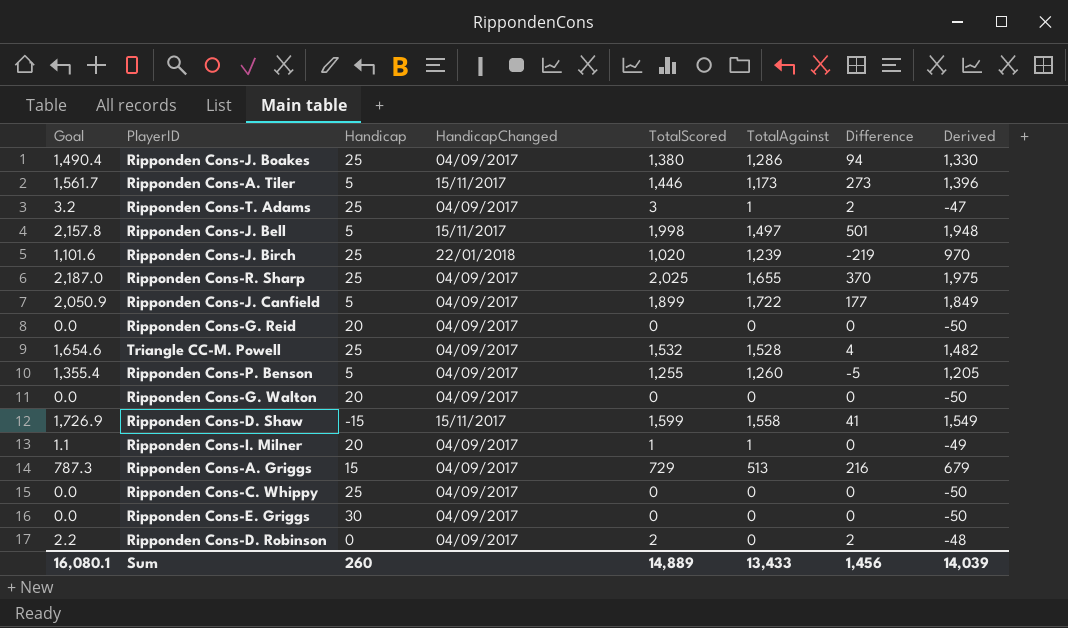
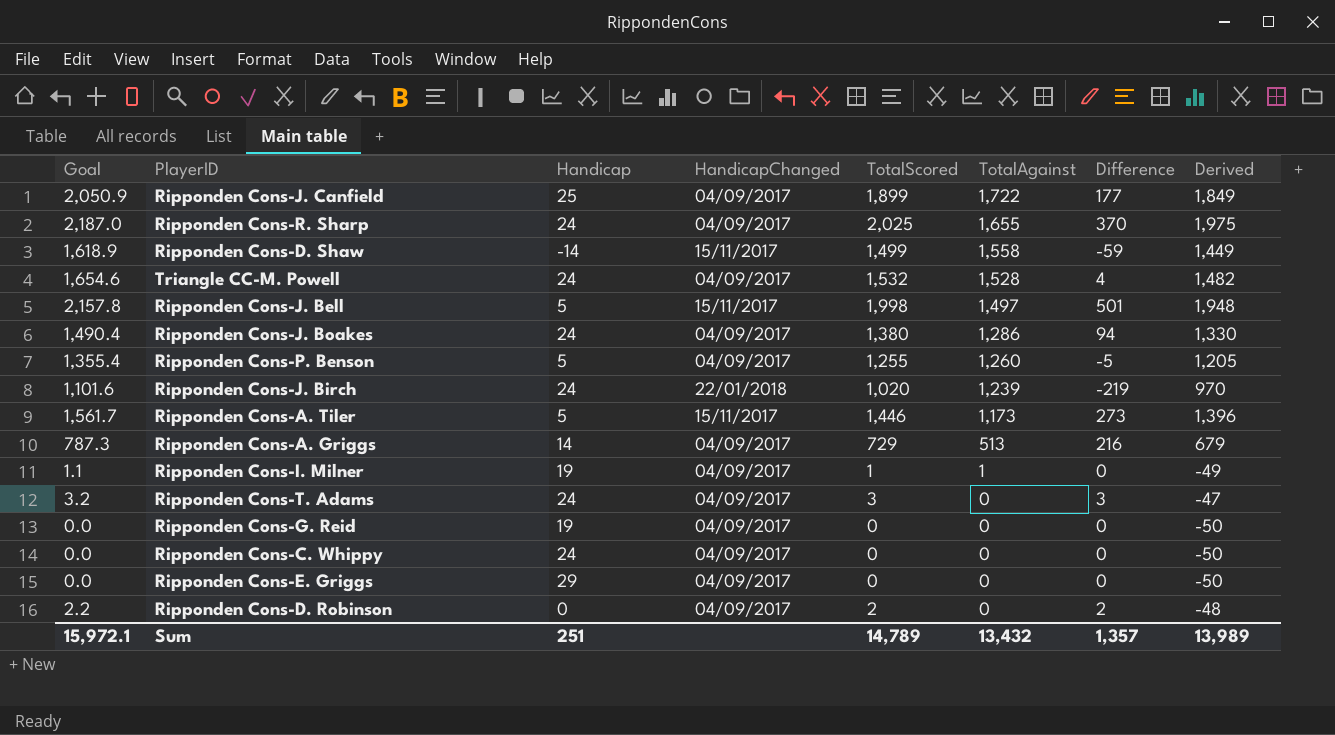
row order: none -> TotalAgainst descending
row Ripponden Cons-G. Walton: 0.0 | 20 | 04/09/2017 | 0 | 0 | 0 | -50 -> none
Ripponden Cons-J. Canfield | Handicap: 5 -> 25
Ripponden Cons-R. Sharp | Handicap: 25 -> 24
Ripponden Cons-D. Shaw | Goal: 1,726.9 -> 1,618.9
Ripponden Cons-D. Shaw | Handicap: -15 -> -14
Ripponden Cons-D. Shaw | TotalScored: 1,599 -> 1,499
Ripponden Cons-D. Shaw | Difference: 41 -> -59
Ripponden Cons-D. Shaw | Derived: 1,549 -> 1,449
Triangle CC-M. Powell | Handicap: 25 -> 24
Ripponden Cons-J. Boakes | Handicap: 25 -> 24
Ripponden Cons-J. Birch | Handicap: 25 -> 24
Ripponden Cons-A. Griggs | Handicap: 15 -> 14
Ripponden Cons-I. Milner | Handicap: 20 -> 19
Ripponden Cons-T. Adams | Handicap: 25 -> 24
Ripponden Cons-T. Adams | TotalAgainst: 1 -> 0
Ripponden Cons-T. Adams | Difference: 2 -> 3
Ripponden Cons-G. Reid | Handicap: 20 -> 19
Ripponden Cons-C. Whippy | Handicap: 25 -> 24
Ripponden Cons-E. Griggs | Handicap: 30 -> 29
Sum | Goal: 16,080.1 -> 15,972.1
Sum | Handicap: 260 -> 251
Sum | TotalScored: 14,889 -> 14,789
Sum | TotalAgainst: 13,433 -> 13,432
Sum | Difference: 1,456 -> 1,357
Sum | Derived: 14,039 -> 13,989

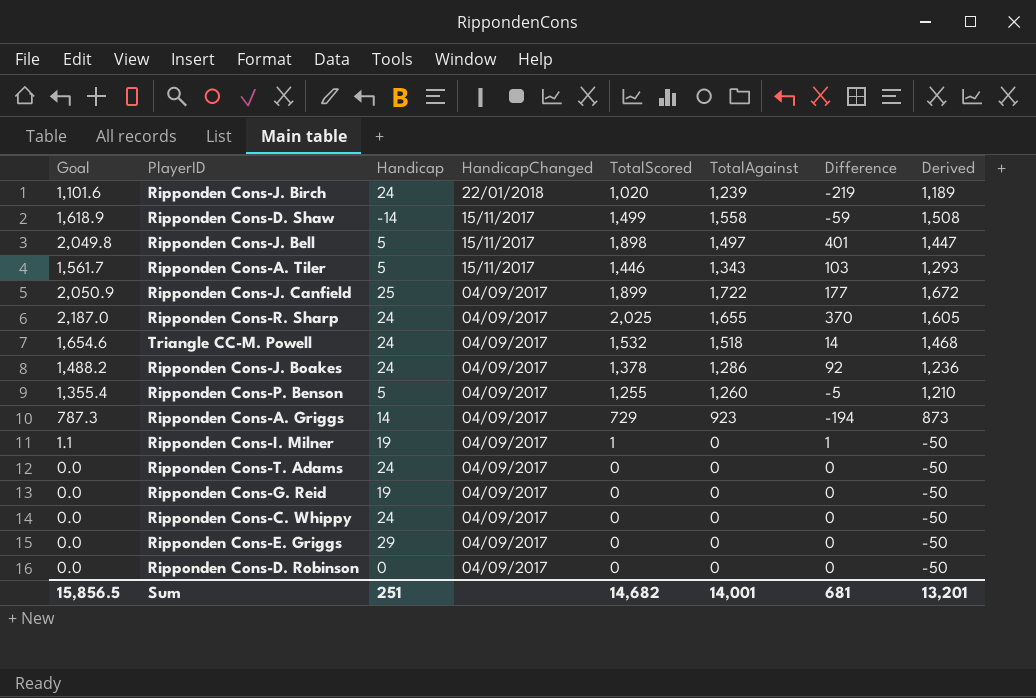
row order: TotalAgainst descending -> HandicapChanged descending
column Derived | formula: [TotalScored] - 50 -> [TotalAgainst] - 50
Ripponden Cons-J. Bell | Goal: 2,157.8 -> 2,049.8
Ripponden Cons-J. Bell | TotalScored: 1,998 -> 1,898
Ripponden Cons-J. Bell | Difference: 501 -> 401
Ripponden Cons-A. Tiler | TotalAgainst: 1,173 -> 1,343
Ripponden Cons-A. Tiler | Difference: 273 -> 103
Triangle CC-M. Powell | TotalAgainst: 1,528 -> 1,518
Triangle CC-M. Powell | Difference: 4 -> 14
Ripponden Cons-J. Boakes | Goal: 1,490.4 -> 1,488.2
Ripponden Cons-J. Boakes | TotalScored: 1,380 -> 1,378
Ripponden Cons-J. Boakes | Difference: 94 -> 92
Ripponden Cons-A. Griggs | TotalAgainst: 513 -> 923
Ripponden Cons-A. Griggs | Difference: 216 -> -194
Ripponden Cons-I. Milner | TotalAgainst: 1 -> 0
Ripponden Cons-I. Milner | Difference: 0 -> 1
Ripponden Cons-T. Adams | Goal: 3.2 -> 0.0
Ripponden Cons-T. Adams | TotalScored: 3 -> 0
Ripponden Cons-T. Adams | Difference: 3 -> 0
Ripponden Cons-D. Robinson | Goal: 2.2 -> 0.0
Ripponden Cons-D. Robinson | TotalScored: 2 -> 0
Ripponden Cons-D. Robinson | Difference: 2 -> 0
Sum | Goal: 15,972.1 -> 15,856.5
Sum | TotalScored: 14,789 -> 14,682
Sum | TotalAgainst: 13,432 -> 14,001
Sum | Difference: 1,357 -> 681
Sum | Derived: 13,989 -> 13,201

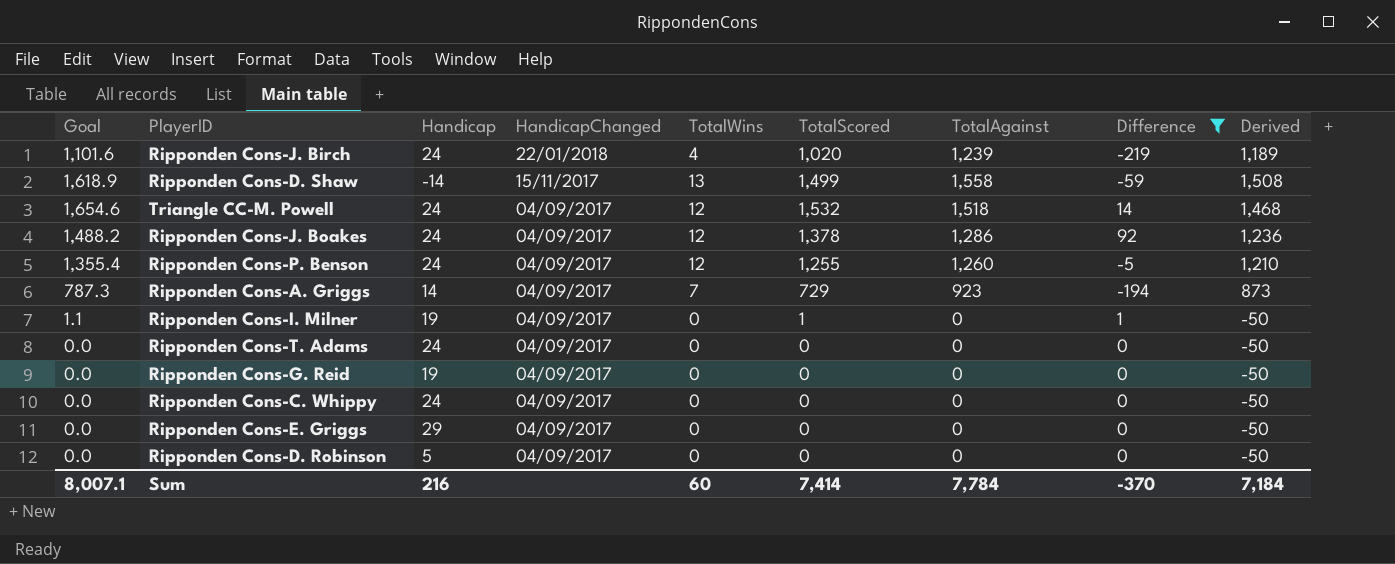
filter: none -> Difference <= 92
column TotalWins | position: none -> 5
Ripponden Cons-P. Benson | Handicap: 5 -> 24
Ripponden Cons-D. Robinson | Handicap: 0 -> 5
Sum | Goal: 15,856.5 -> 8,007.1
Sum | Handicap: 251 -> 216
Sum | TotalScored: 14,682 -> 7,414
Sum | TotalAgainst: 14,001 -> 7,784
Sum | Difference: 681 -> -370
Sum | Derived: 13,201 -> 7,184

